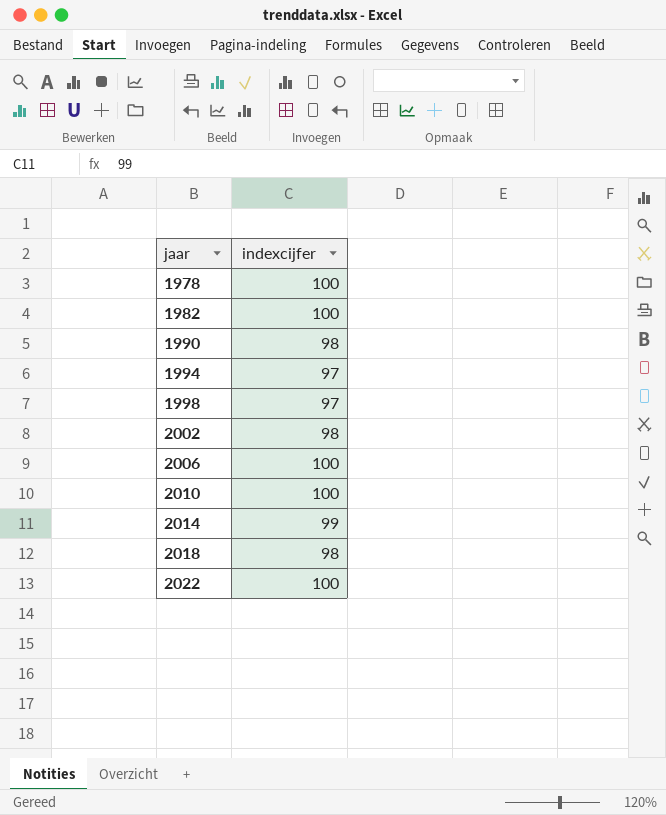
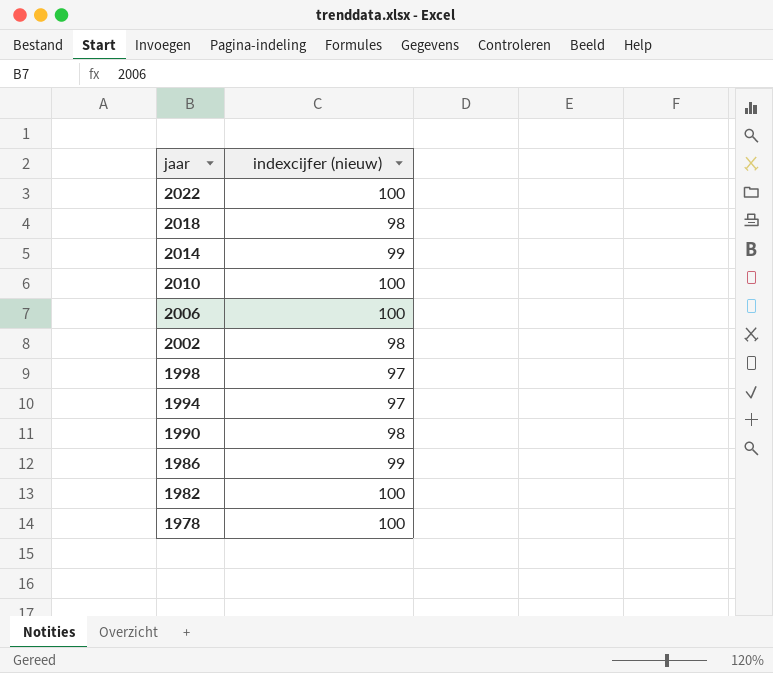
row order: jaar ascending -> jaar descending
column name: indexcijfer -> indexcijfer (nieuw)
row 1986: none -> 99

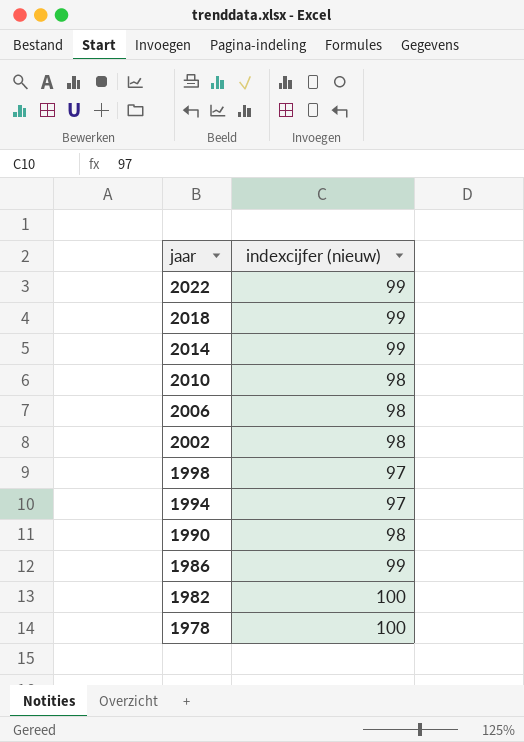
2022 | indexcijfer (nieuw): 100 -> 99
2018 | indexcijfer (nieuw): 98 -> 99
2010 | indexcijfer (nieuw): 100 -> 98
2006 | indexcijfer (nieuw): 100 -> 98

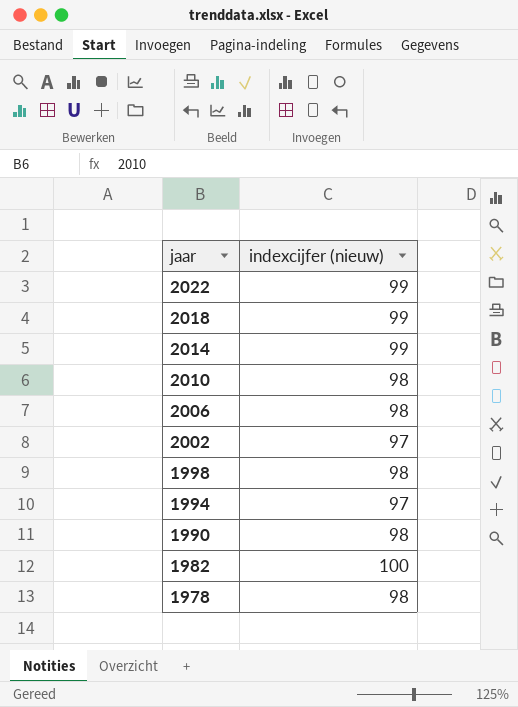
row 1986: 99 -> none
2002 | indexcijfer (nieuw): 98 -> 97
1998 | indexcijfer (nieuw): 97 -> 98
1978 | indexcijfer (nieuw): 100 -> 98

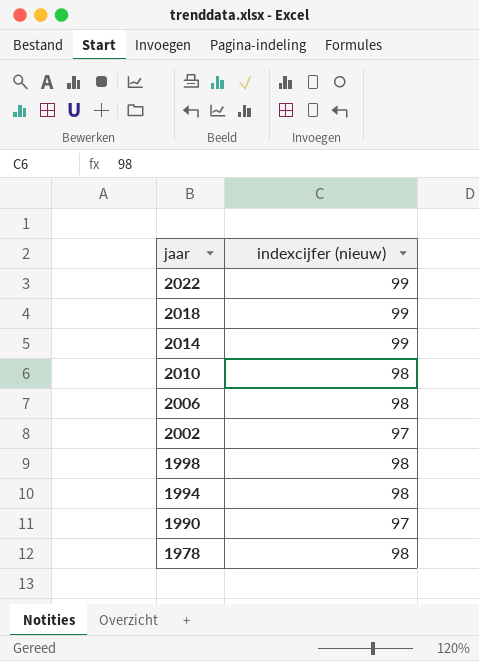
row 1982: 100 -> none
1994 | indexcijfer (nieuw): 97 -> 98
1990 | indexcijfer (nieuw): 98 -> 97

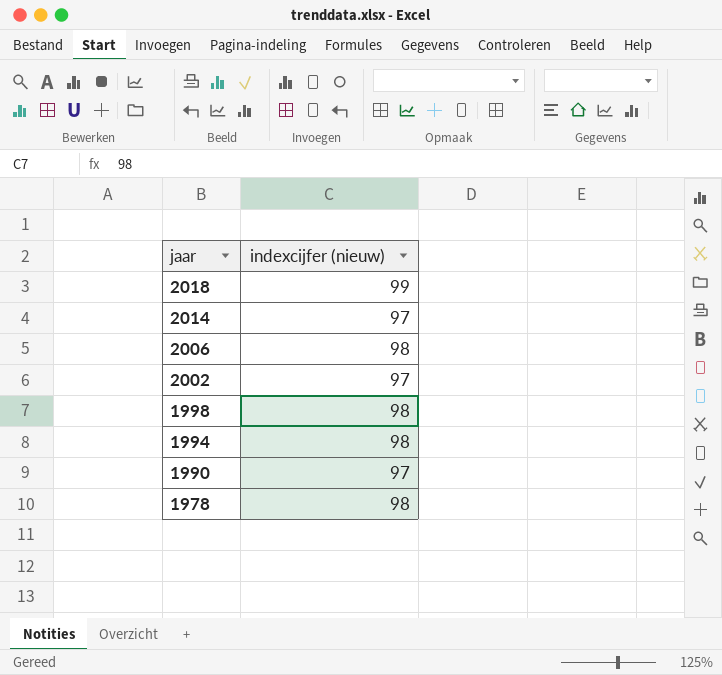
row 2022: 99 -> none
row 2010: 98 -> none
2014 | indexcijfer (nieuw): 99 -> 97

